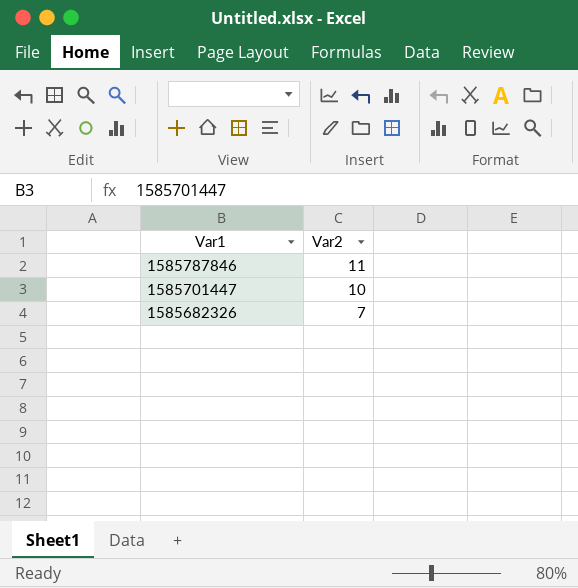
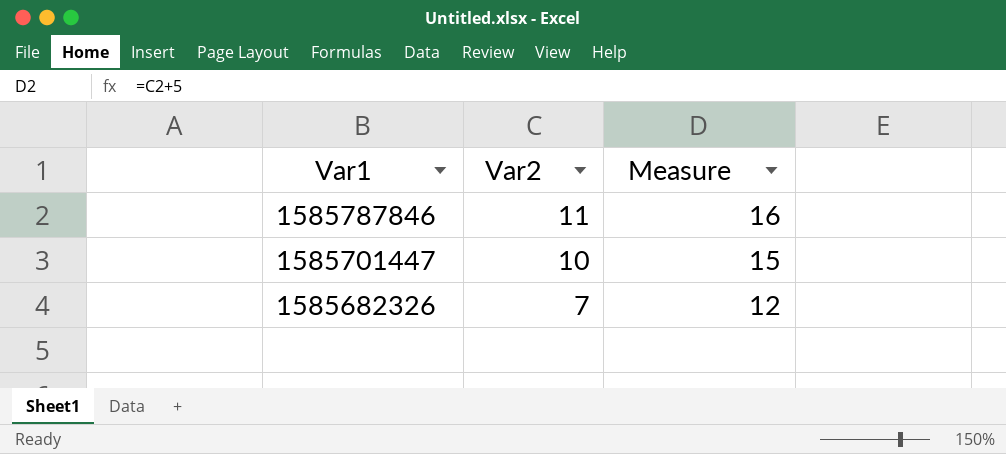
column Measure | formula: none -> [Var2] + 5

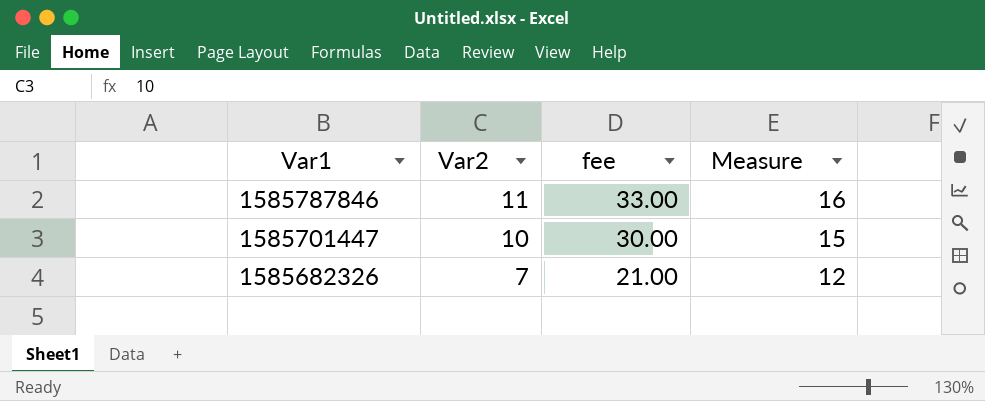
column fee | formula: none -> [Var2] * 3

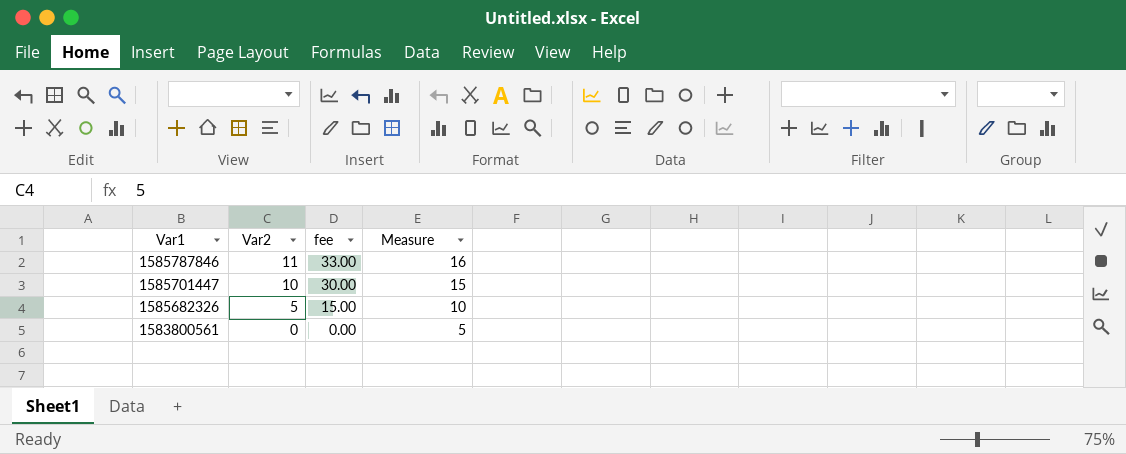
1585682326 | Var2: 7 -> 5
1585682326 | fee: 21.00 -> 15.00
1585682326 | Measure: 12 -> 10
row 1583800561: none -> 0 | 0.00 | 5

